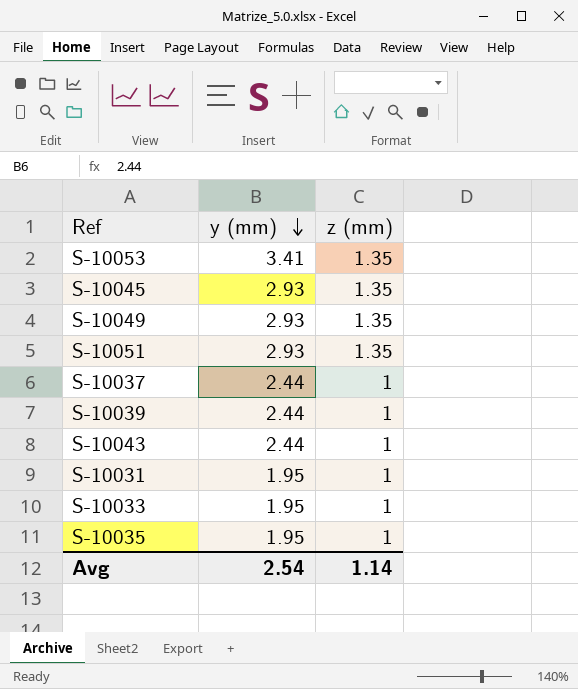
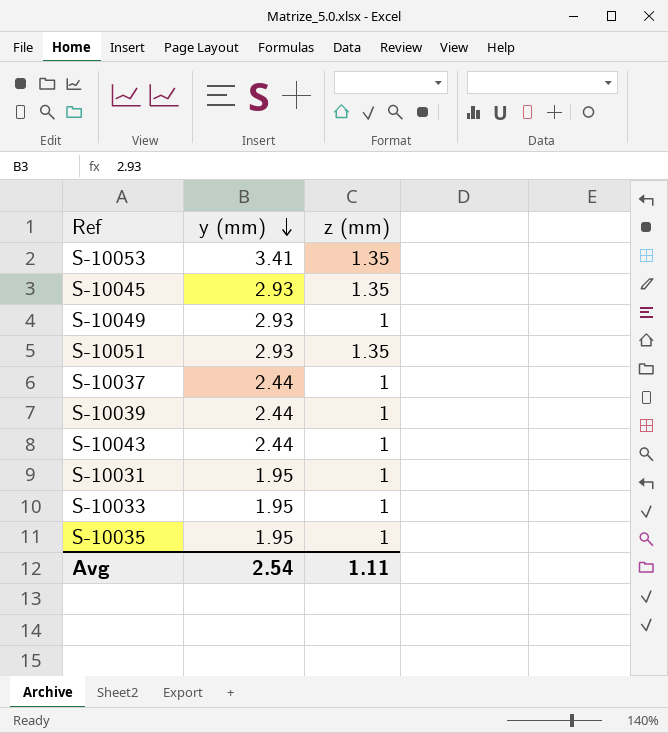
S-10049 | z (mm): 1.35 -> 1
Avg | z (mm): 1.14 -> 1.11

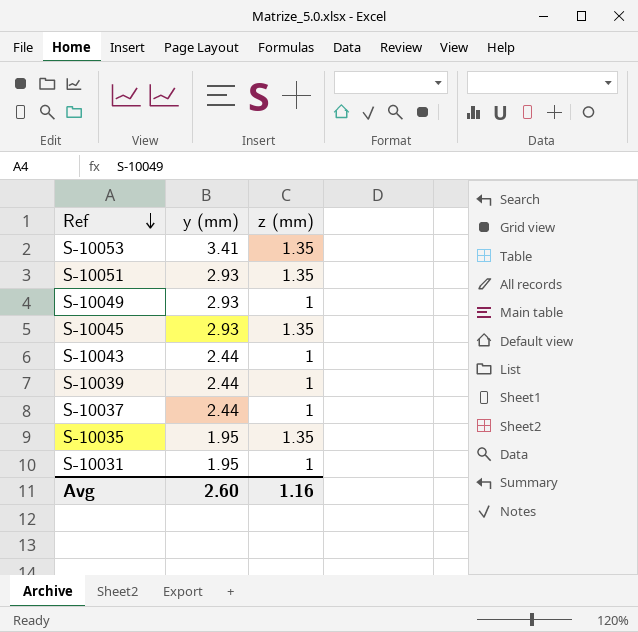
row order: y (mm) descending -> Ref descending
row S-10033: 1.95 | 1 -> none
S-10035 | z (mm): 1 -> 1.35
Avg | y (mm): 2.54 -> 2.60
Avg | z (mm): 1.11 -> 1.16

